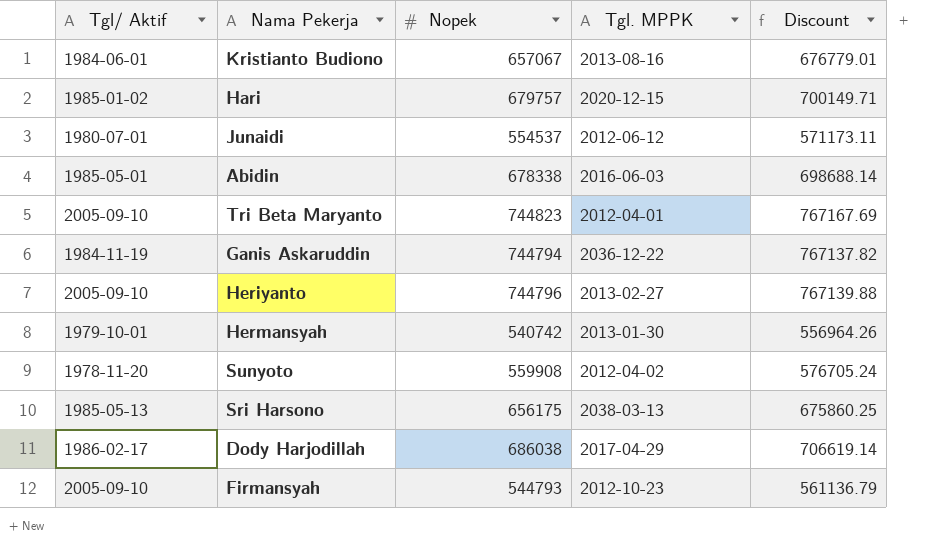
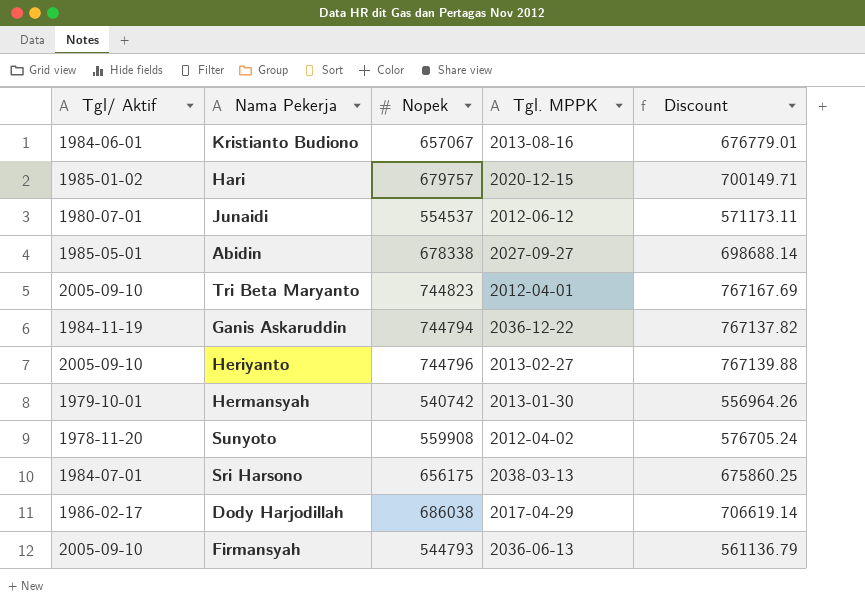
Abidin | Tgl. MPPK: 2016-06-03 -> 2027-09-27
Sri Harsono | Tgl/ Aktif: 1985-05-13 -> 1984-07-01
Firmansyah | Tgl. MPPK: 2012-10-23 -> 2036-06-13

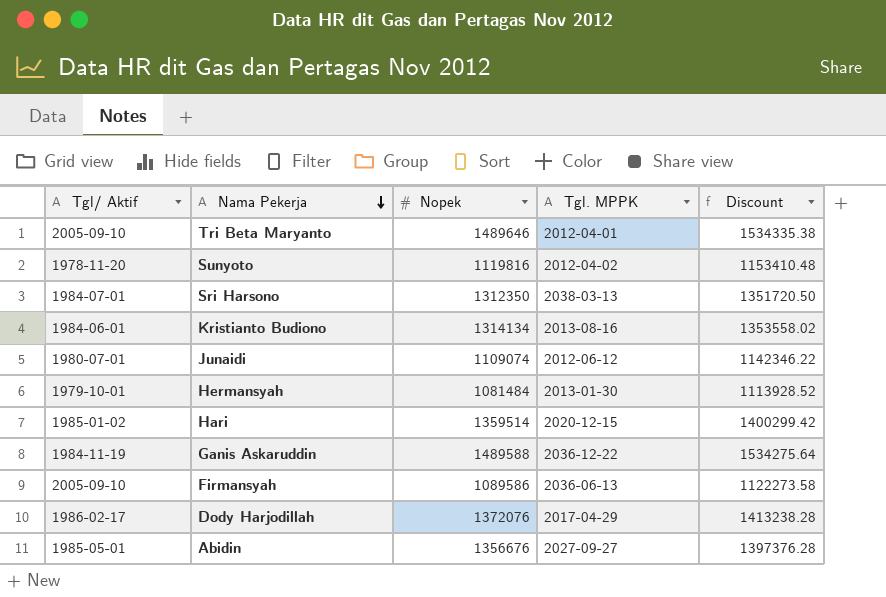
row order: none -> Nama Pekerja descending
row Heriyanto: 2005-09-10 | 744796 | 2013-02-27 | 767139.88 -> none
Tri Beta Maryanto | Nopek: 744823 -> 1489646
Tri Beta Maryanto | Discount: 767167.69 -> 1534335.38
Sunyoto | Nopek: 559908 -> 1119816
Sunyoto | Discount: 576705.24 -> 1153410.48
Sri Harsono | Nopek: 656175 -> 1312350
Sri Harsono | Discount: 675860.25 -> 1351720.50
Kristianto Budiono | Nopek: 657067 -> 1314134
Kristianto Budiono | Discount: 676779.01 -> 1353558.02
Junaidi | Nopek: 554537 -> 1109074
Junaidi | Discount: 571173.11 -> 1142346.22
Hermansyah | Nopek: 540742 -> 1081484
Hermansyah | Discount: 556964.26 -> 1113928.52
Hari | Nopek: 679757 -> 1359514
Hari | Discount: 700149.71 -> 1400299.42
Ganis Askaruddin | Nopek: 744794 -> 1489588
Ganis Askaruddin | Discount: 767137.82 -> 1534275.64
Firmansyah | Nopek: 544793 -> 1089586
Firmansyah | Discount: 561136.79 -> 1122273.58
Dody Harjodillah | Nopek: 686038 -> 1372076
Dody Harjodillah | Discount: 706619.14 -> 1413238.28
Abidin | Nopek: 678338 -> 1356676
Abidin | Discount: 698688.14 -> 1397376.28

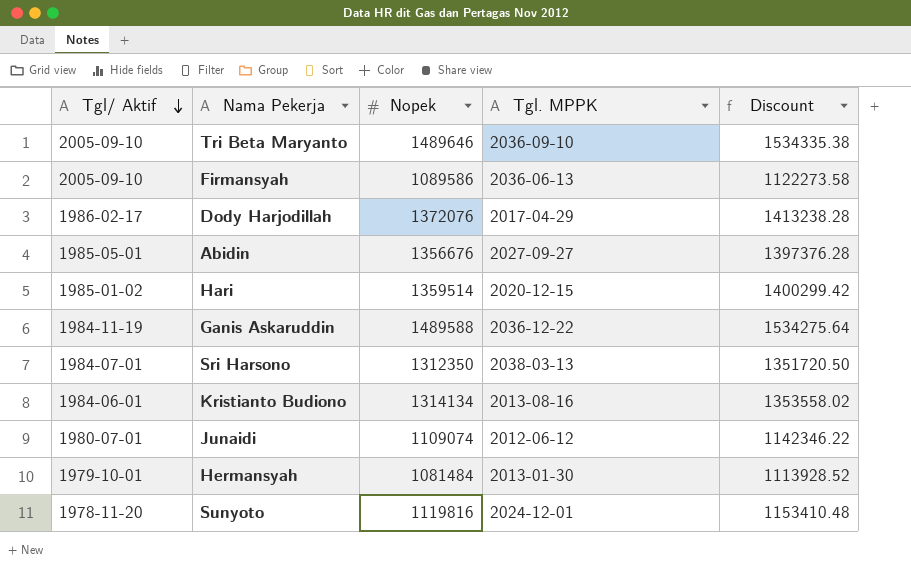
row order: Nama Pekerja descending -> Tgl/ Aktif descending
Tri Beta Maryanto | Tgl. MPPK: 2012-04-01 -> 2036-09-10
Sunyoto | Tgl. MPPK: 2012-04-02 -> 2024-12-01

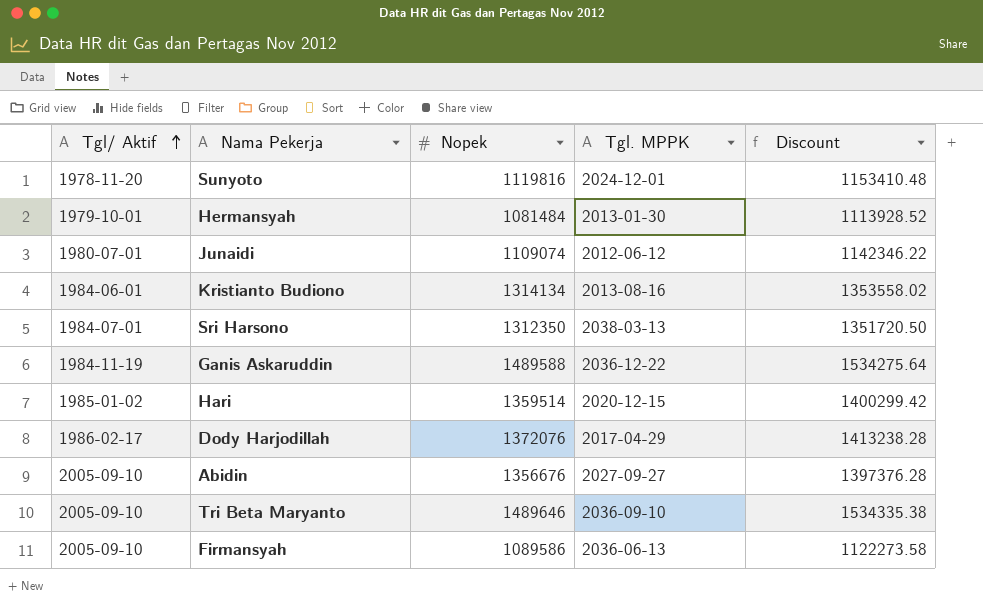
row order: Tgl/ Aktif descending -> Tgl/ Aktif ascending
Abidin | Tgl/ Aktif: 1985-05-01 -> 2005-09-10

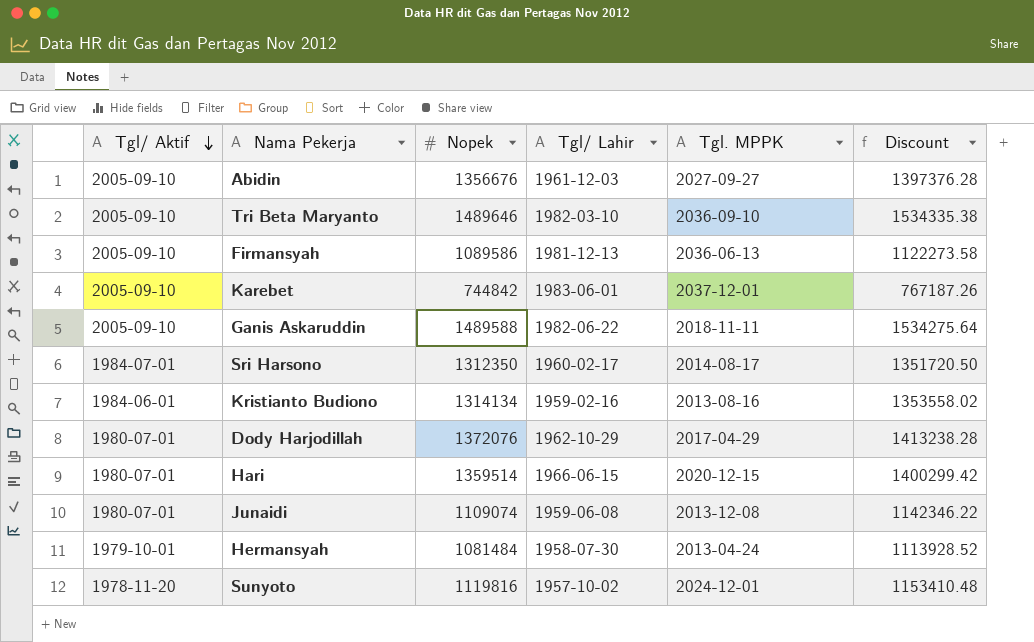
row order: Tgl/ Aktif ascending -> Tgl/ Aktif descending
column Tgl/ Lahir | position: none -> 4
row Karebet: none -> 2005-09-10 | 744842 | 1983-06-01 | 2037-12-01 | 767187.26
Ganis Askaruddin | Tgl/ Aktif: 1984-11-19 -> 2005-09-10
Ganis Askaruddin | Tgl. MPPK: 2036-12-22 -> 2018-11-11
Sri Harsono | Tgl. MPPK: 2038-03-13 -> 2014-08-17
Dody Harjodillah | Tgl/ Aktif: 1986-02-17 -> 1980-07-01
Hari | Tgl/ Aktif: 1985-01-02 -> 1980-07-01
Junaidi | Tgl. MPPK: 2012-06-12 -> 2013-12-08
Hermansyah | Tgl. MPPK: 2013-01-30 -> 2013-04-24

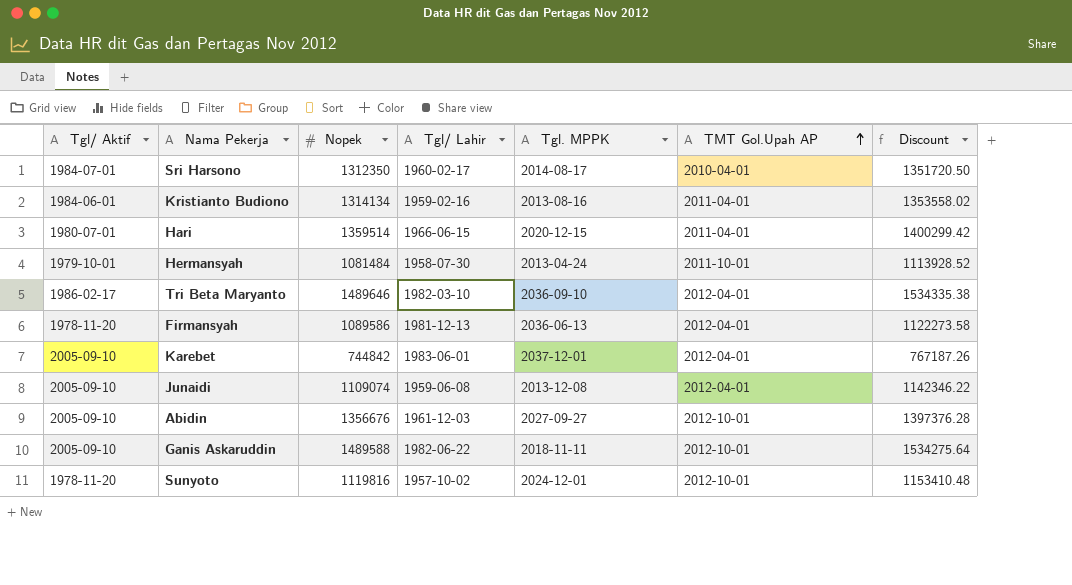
row order: Tgl/ Aktif descending -> TMT Gol.Upah AP ascending
column TMT Gol.Upah AP | position: none -> 6
row Dody Harjodillah: 1980-07-01 | 1372076 | 1962-10-29 | 2017-04-29 | 1413238.28 -> none
Tri Beta Maryanto | Tgl/ Aktif: 2005-09-10 -> 1986-02-17
Firmansyah | Tgl/ Aktif: 2005-09-10 -> 1978-11-20
Junaidi | Tgl/ Aktif: 1980-07-01 -> 2005-09-10

